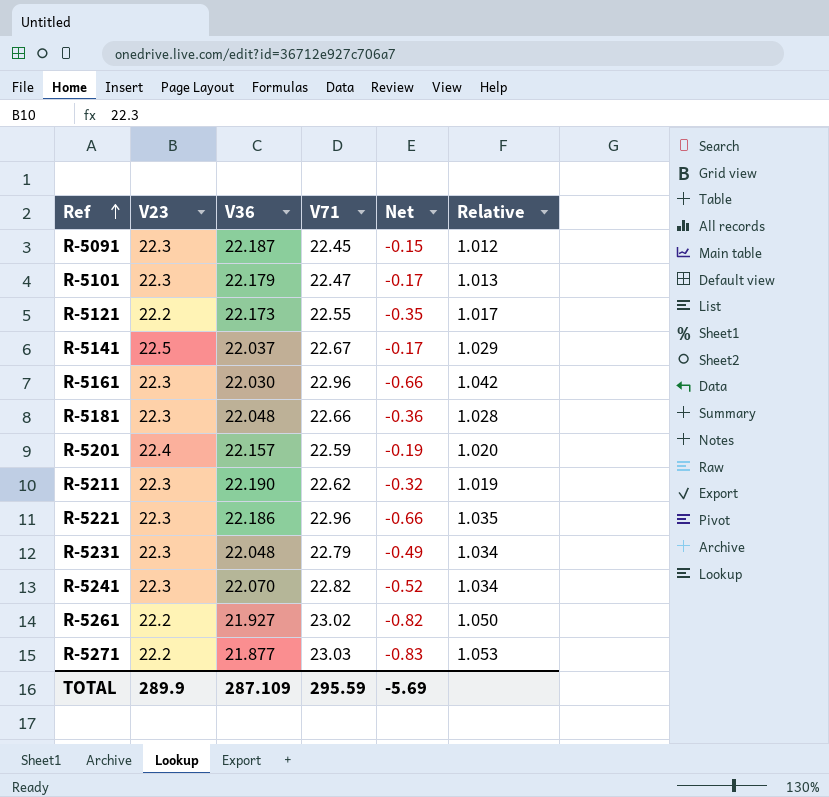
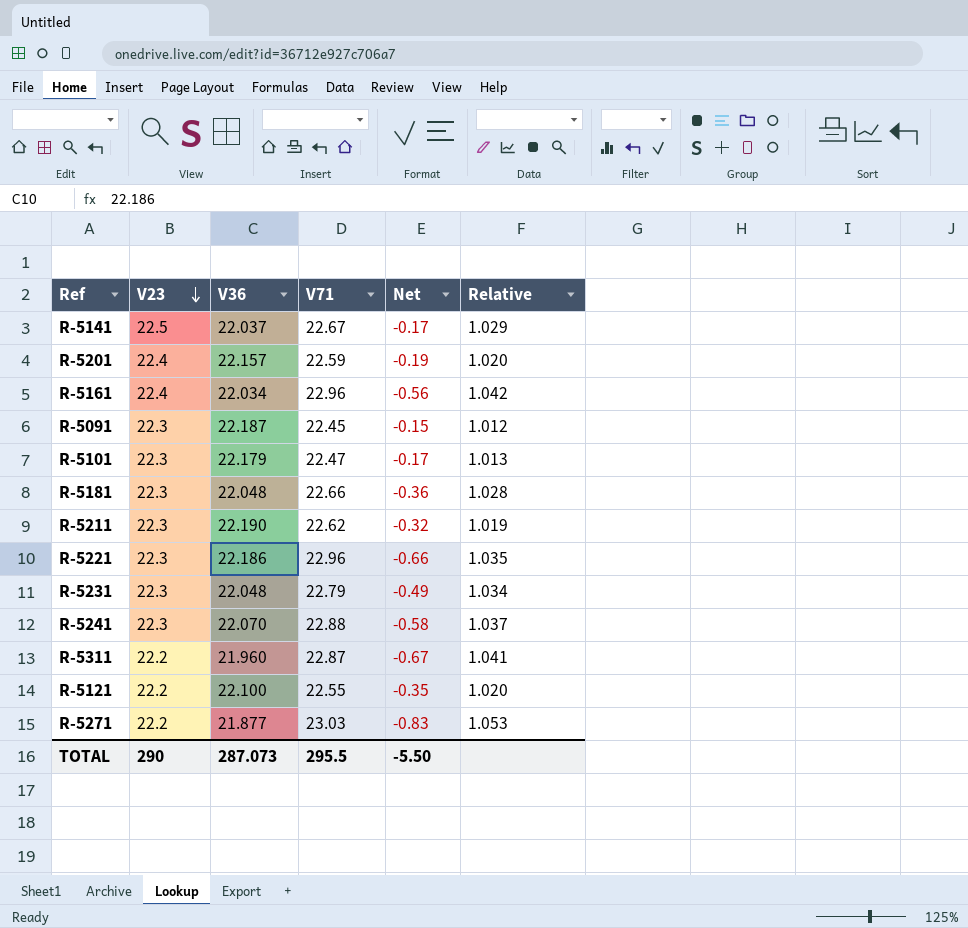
row order: Ref ascending -> V23 descending
row R-5261: 22.2 | 21.927 | 23.02 | -0.82 | 1.050 -> none
R-5161 | V23: 22.3 -> 22.4
R-5161 | V36: 22.030 -> 22.034
R-5161 | Net: -0.66 -> -0.56
R-5241 | V71: 22.82 -> 22.88
R-5241 | Net: -0.52 -> -0.58
R-5241 | Relative: 1.034 -> 1.037
row R-5311: none -> 22.2 | 21.960 | 22.87 | -0.67 | 1.041
R-5121 | V36: 22.173 -> 22.100
R-5121 | Relative: 1.017 -> 1.020
TOTAL | V23: 289.9 -> 290
TOTAL | V36: 287.109 -> 287.073
TOTAL | V71: 295.59 -> 295.5
TOTAL | Net: -5.69 -> -5.50

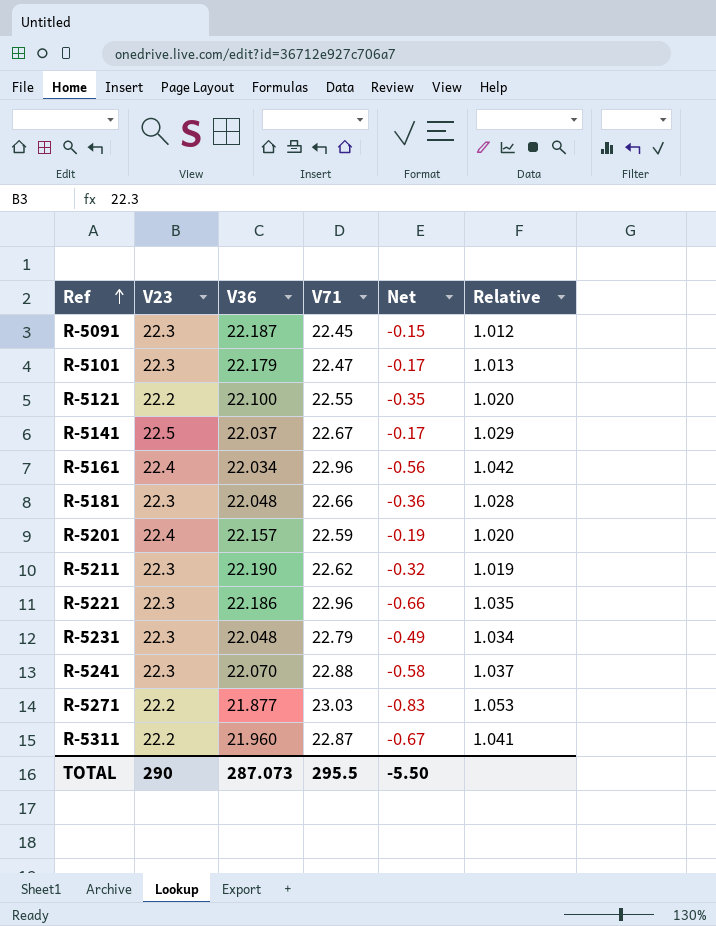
row order: V23 descending -> Ref ascending

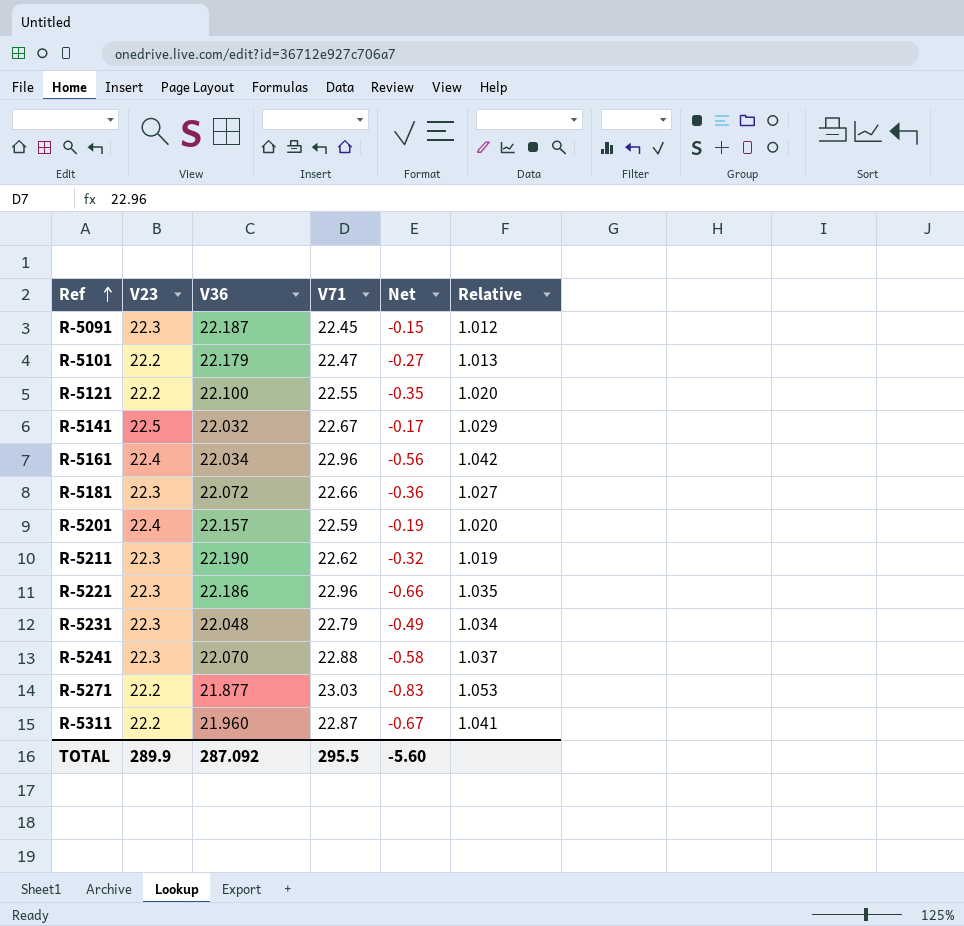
R-5101 | V23: 22.3 -> 22.2
R-5101 | Net: -0.17 -> -0.27
R-5141 | V36: 22.037 -> 22.032
R-5181 | V36: 22.048 -> 22.072
R-5181 | Relative: 1.028 -> 1.027
TOTAL | V23: 290 -> 289.9
TOTAL | V36: 287.073 -> 287.092
TOTAL | Net: -5.50 -> -5.60

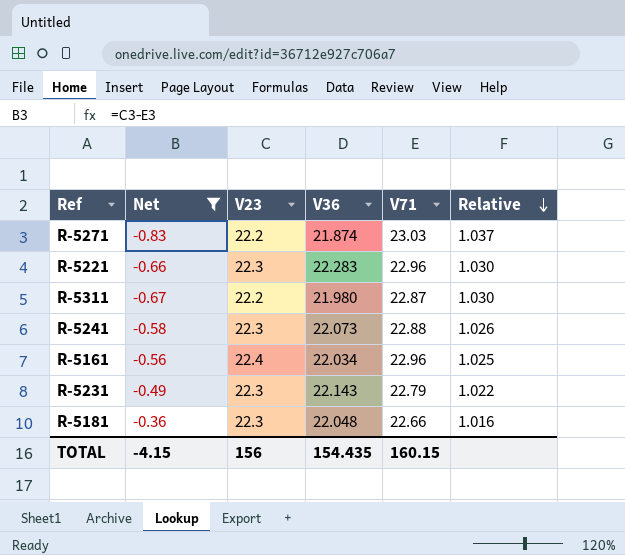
filter: none -> Net <= -0.36
row order: Ref ascending -> Relative descending
column Net | position: 5 -> 2
column Relative | formula: [V71] / [V36] -> [V71] / [V23]
R-5271 | V36: 21.877 -> 21.874
R-5221 | V36: 22.186 -> 22.283
R-5311 | V36: 21.960 -> 21.980
R-5241 | V36: 22.070 -> 22.073
R-5231 | V36: 22.048 -> 22.143
R-5181 | V36: 22.072 -> 22.048
TOTAL | Net: -5.60 -> -4.15
TOTAL | V23: 289.9 -> 156
TOTAL | V36: 287.092 -> 154.435
TOTAL | V71: 295.5 -> 160.15

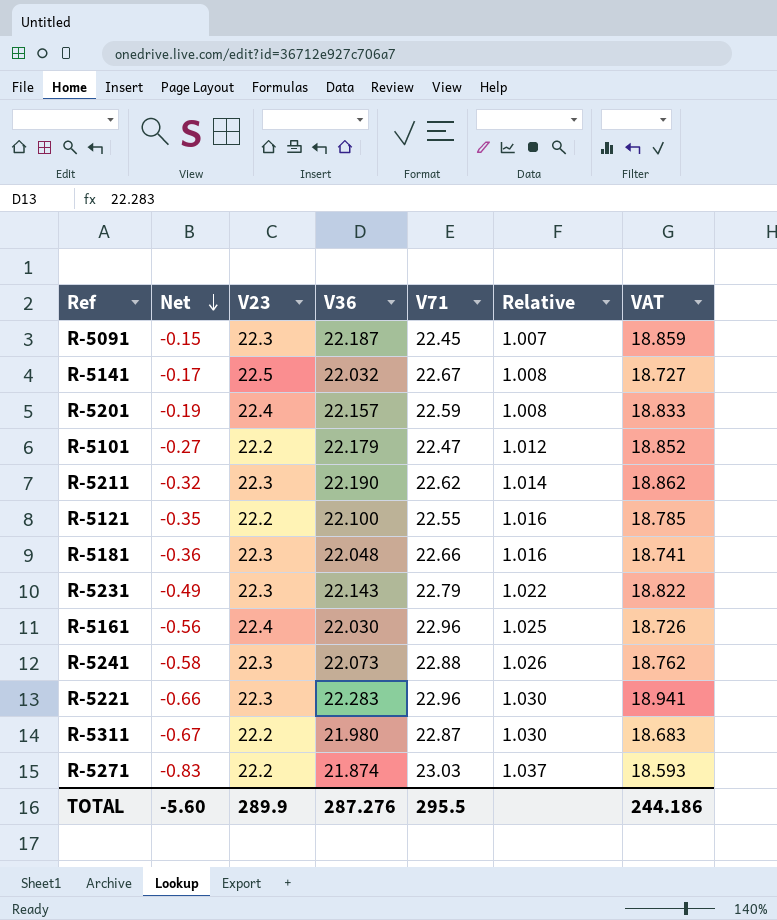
filter: Net <= -0.36 -> none
row order: Relative descending -> Net descending
column VAT | formula: none -> [V36] * 0.85
R-5161 | V36: 22.034 -> 22.030
TOTAL | Net: -4.15 -> -5.60
TOTAL | V23: 156 -> 289.9
TOTAL | V36: 154.435 -> 287.276
TOTAL | V71: 160.15 -> 295.5

